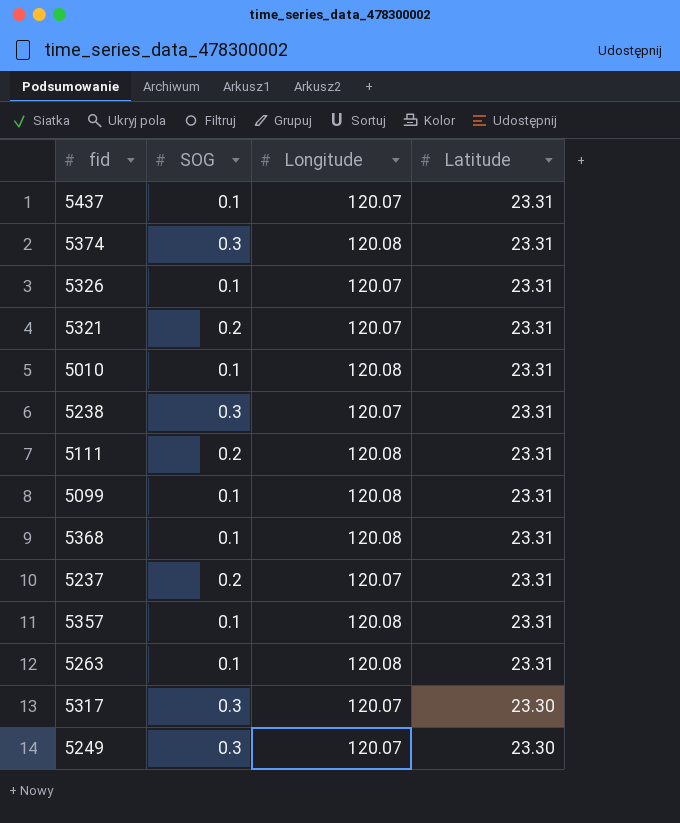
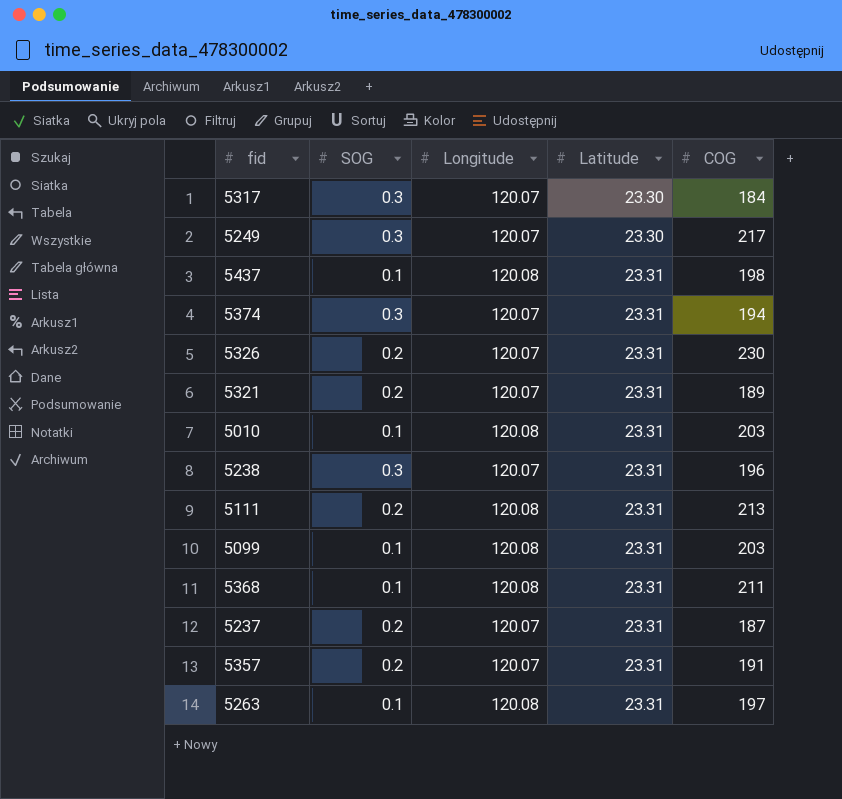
row order: Latitude descending -> Latitude ascending
column COG | position: none -> 5
5437 | Longitude: 120.07 -> 120.08
5374 | Longitude: 120.08 -> 120.07
5326 | SOG: 0.1 -> 0.2
5357 | SOG: 0.1 -> 0.2
5357 | Longitude: 120.08 -> 120.07

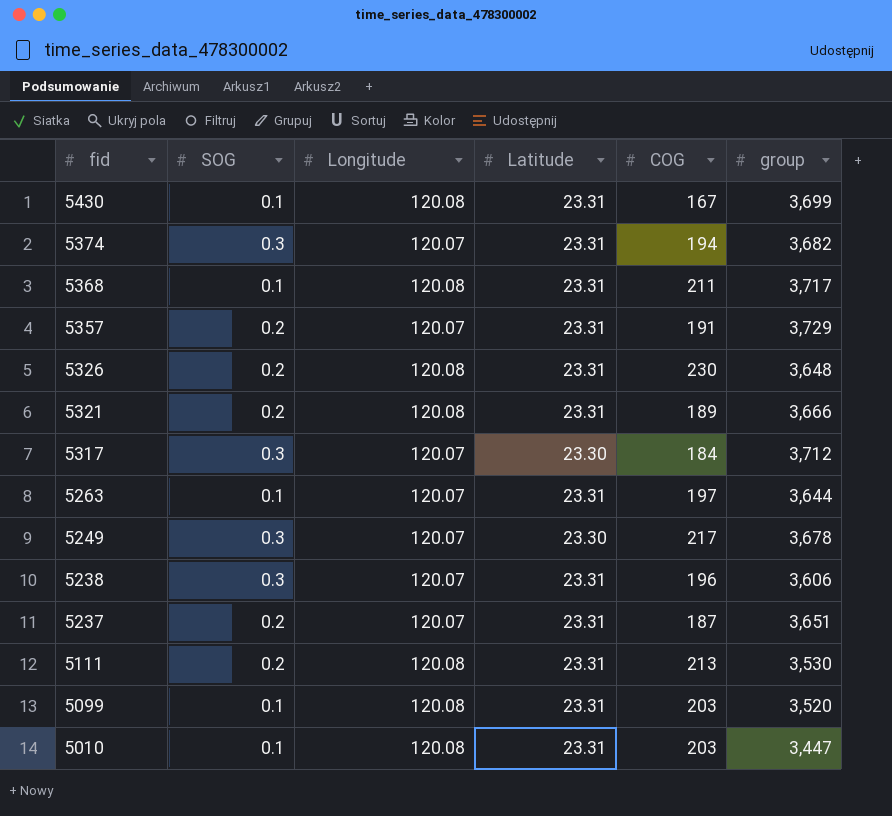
row order: Latitude ascending -> fid descending
column group | position: none -> 6
row 5437: 0.1 | 120.08 | 23.31 | 198 -> none
row 5430: none -> 0.1 | 120.08 | 23.31 | 167 | 3,699
5326 | Longitude: 120.07 -> 120.08
5321 | Longitude: 120.07 -> 120.08
5263 | Longitude: 120.08 -> 120.07

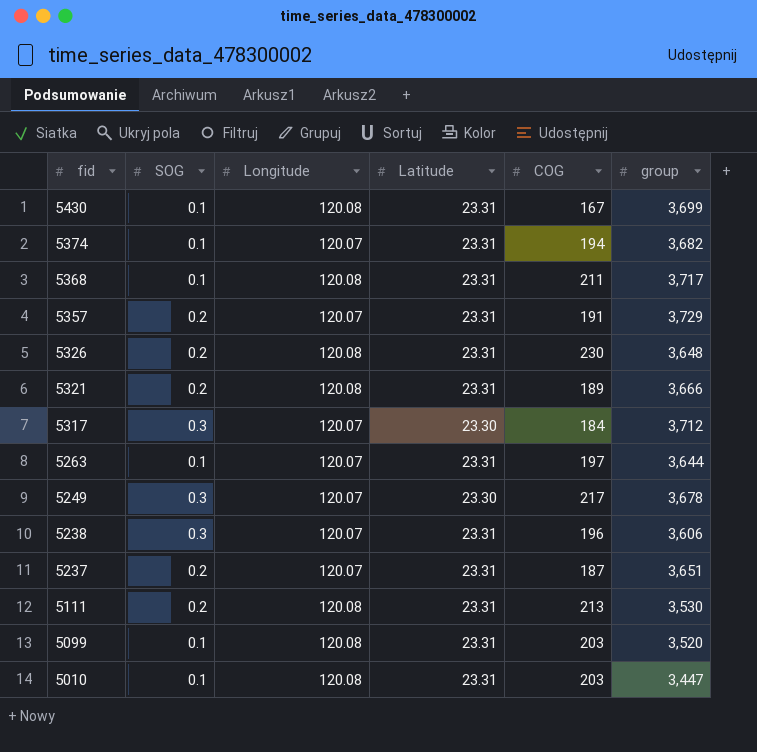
5374 | SOG: 0.3 -> 0.1

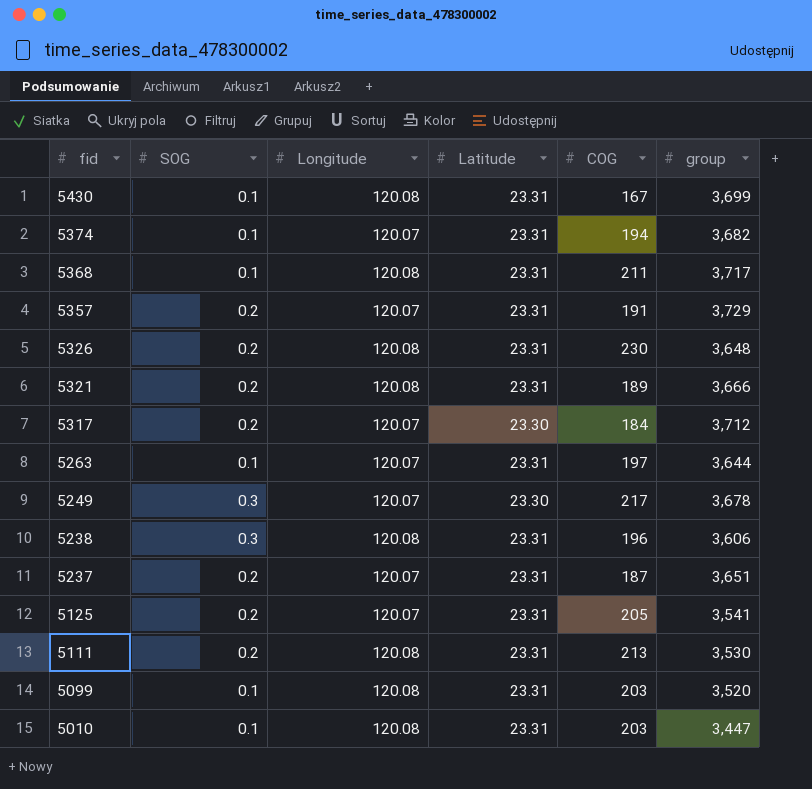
5317 | SOG: 0.3 -> 0.2
5238 | Longitude: 120.07 -> 120.08
row 5125: none -> 0.2 | 120.07 | 23.31 | 205 | 3,541

